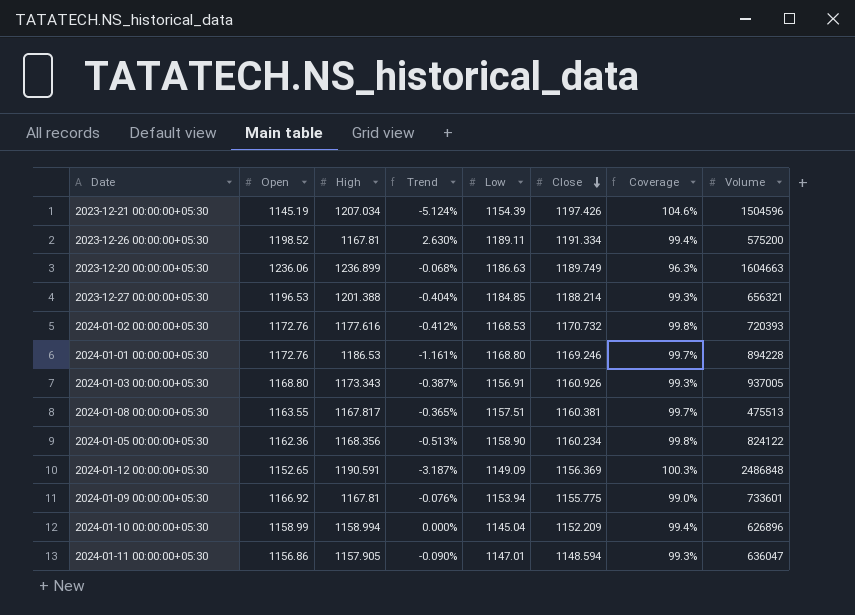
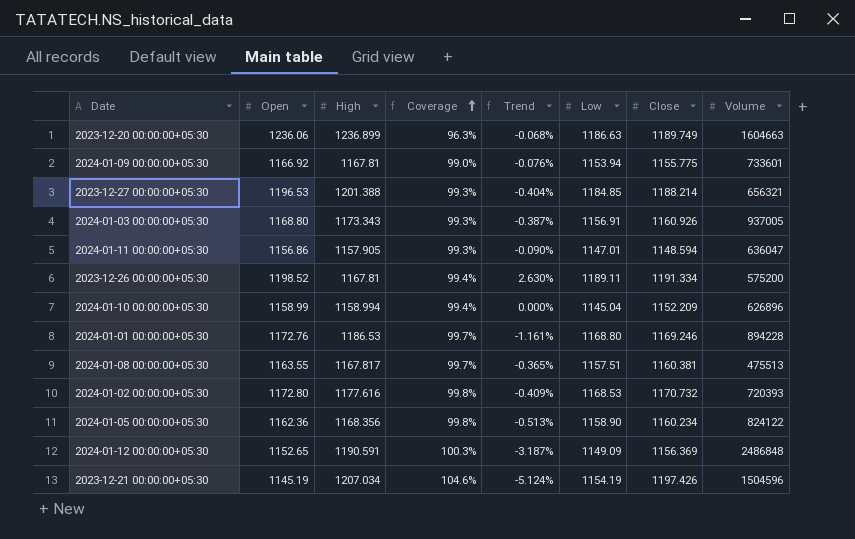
row order: Close descending -> Coverage ascending
column Coverage | position: 7 -> 4
2024-01-02 00:00:00+05:30 | Open: 1172.76 -> 1172.80
2024-01-02 00:00:00+05:30 | Trend: -0.412% -> -0.409%
2023-12-21 00:00:00+05:30 | Low: 1154.39 -> 1154.19

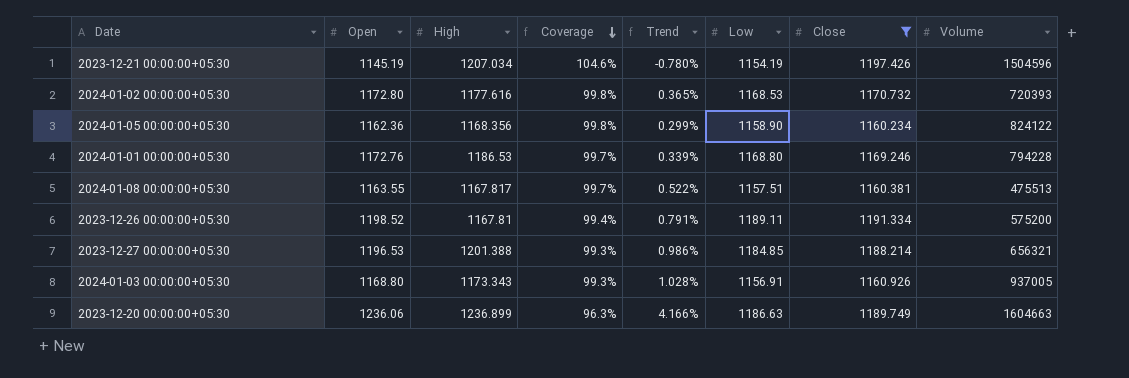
filter: none -> Close >= 1160.234
row order: Coverage ascending -> Coverage descending
column Trend | formula: ([Open] - [High]) / [High] -> ([Open] - [Low]) / [Low]
2024-01-01 00:00:00+05:30 | Volume: 894228 -> 794228

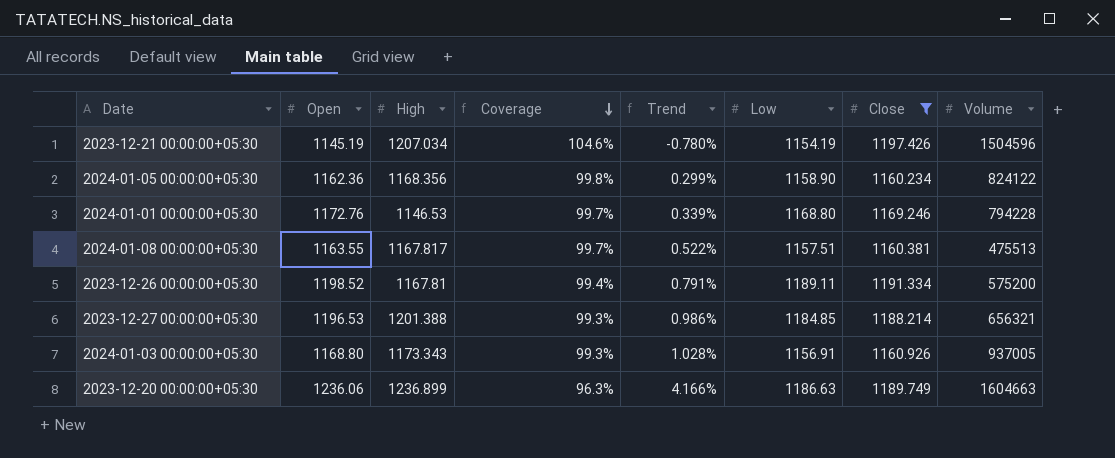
row 2024-01-02 00:00:00+05:30: 1172.80 | 1177.616 | 99.8% | 0.365% | 1168.53 | 1170.732 | 720393 -> none
2024-01-01 00:00:00+05:30 | High: 1186.53 -> 1146.53

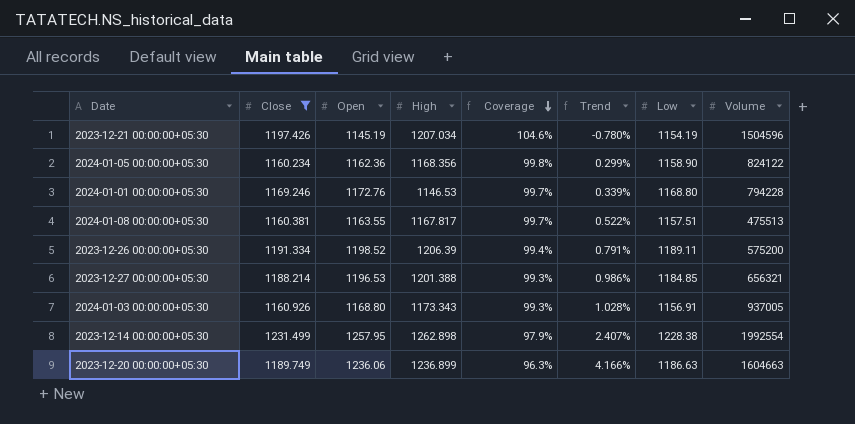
column Close | position: 7 -> 2
2023-12-26 00:00:00+05:30 | High: 1167.81 -> 1206.39
row 2023-12-14 00:00:00+05:30: none -> 1231.499 | 1257.95 | 1262.898 | 97.9% | 2.407% | 1228.38 | 1992554

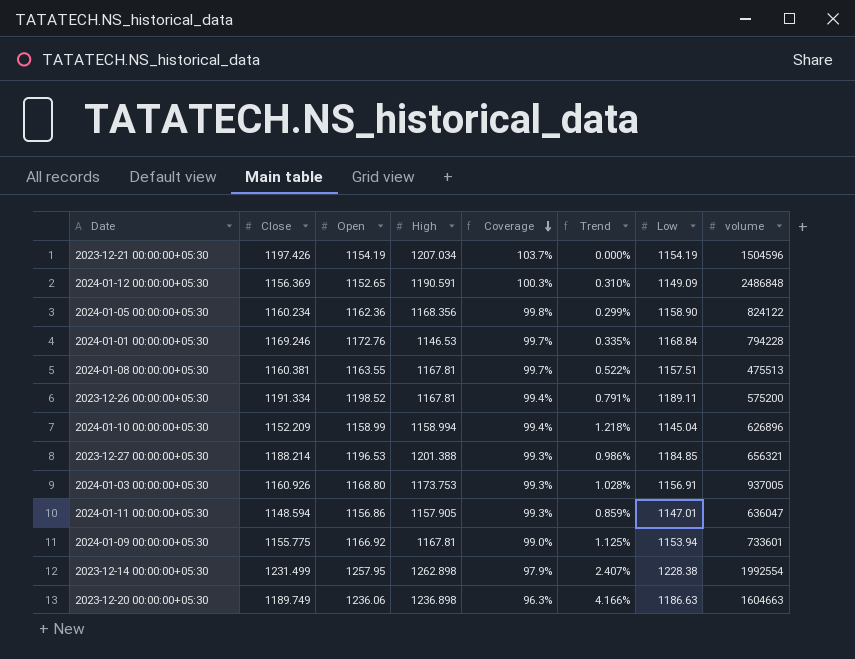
filter: Close >= 1160.234 -> none
column name: Volume -> volume
2023-12-21 00:00:00+05:30 | Open: 1145.19 -> 1154.19
2023-12-21 00:00:00+05:30 | Coverage: 104.6% -> 103.7%
2023-12-21 00:00:00+05:30 | Trend: -0.780% -> 0.000%
2024-01-01 00:00:00+05:30 | Trend: 0.339% -> 0.335%
2024-01-01 00:00:00+05:30 | Low: 1168.80 -> 1168.84
2024-01-08 00:00:00+05:30 | High: 1167.817 -> 1167.81
2023-12-26 00:00:00+05:30 | High: 1206.39 -> 1167.81
2024-01-03 00:00:00+05:30 | High: 1173.343 -> 1173.753
2023-12-20 00:00:00+05:30 | High: 1236.899 -> 1236.898

